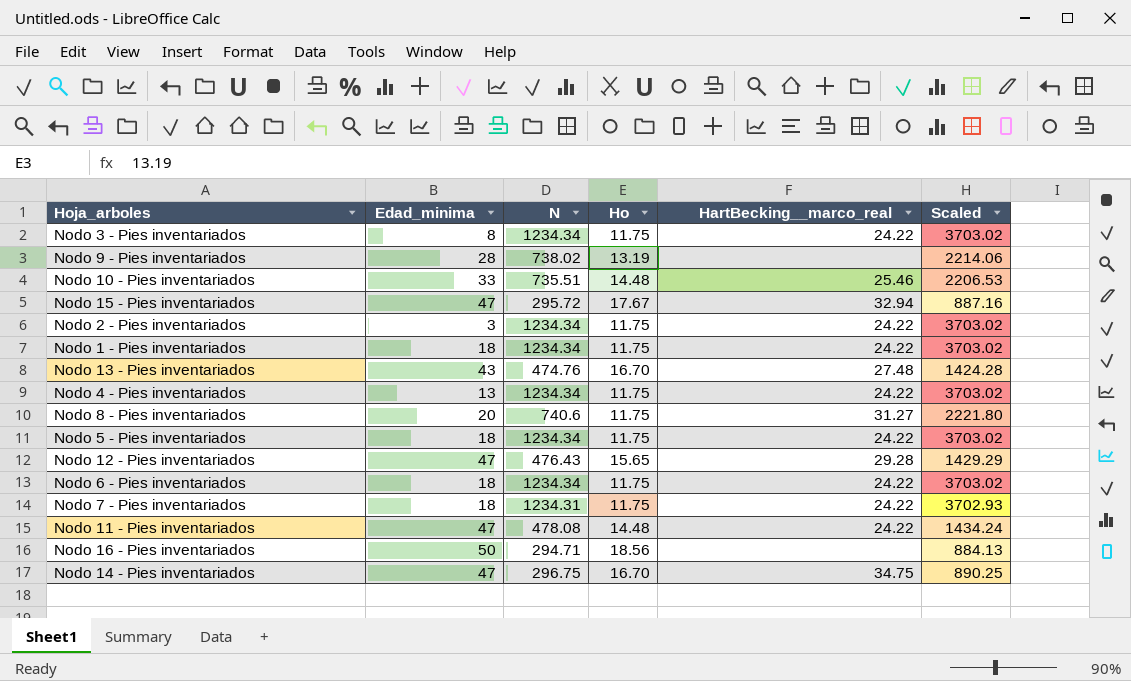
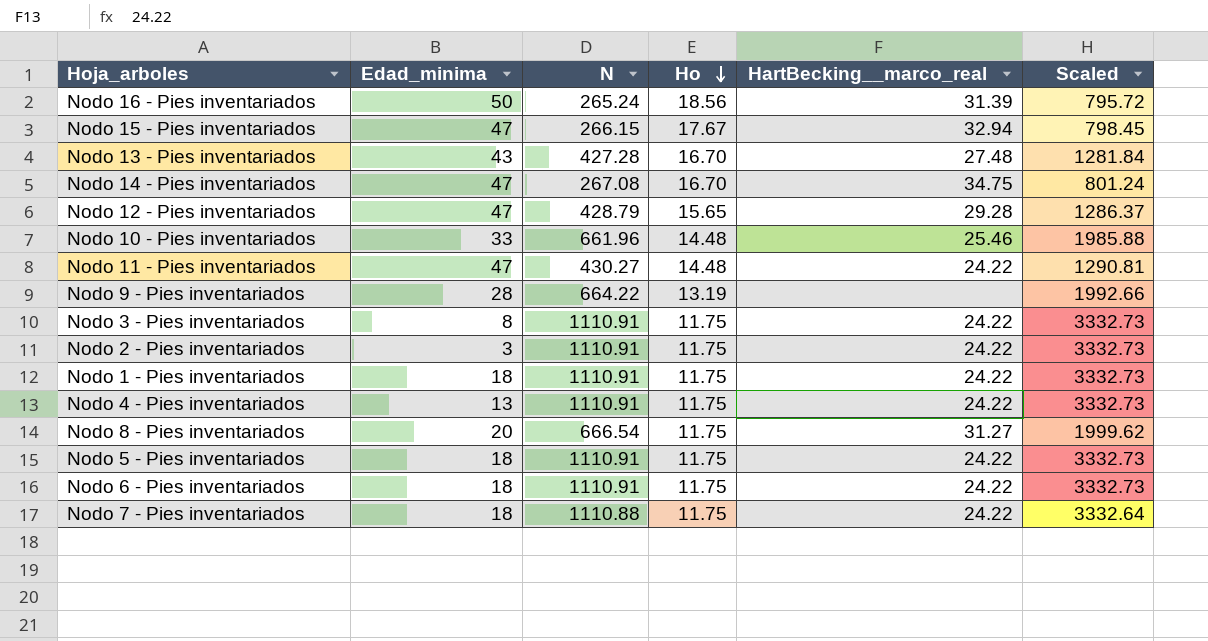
row order: none -> Ho descending
Nodo 16 - Pies inventariados | N: 294.71 -> 265.24
Nodo 16 - Pies inventariados | HartBecking__marco_real: none -> 31.39
Nodo 16 - Pies inventariados | Scaled: 884.13 -> 795.72
Nodo 15 - Pies inventariados | N: 295.72 -> 266.15
Nodo 15 - Pies inventariados | Scaled: 887.16 -> 798.45
Nodo 13 - Pies inventariados | N: 474.76 -> 427.28
Nodo 13 - Pies inventariados | Scaled: 1424.28 -> 1281.84
Nodo 14 - Pies inventariados | N: 296.75 -> 267.08
Nodo 14 - Pies inventariados | Scaled: 890.25 -> 801.24
Nodo 12 - Pies inventariados | N: 476.43 -> 428.79
Nodo 12 - Pies inventariados | Scaled: 1429.29 -> 1286.37
Nodo 10 - Pies inventariados | N: 735.51 -> 661.96
Nodo 10 - Pies inventariados | Scaled: 2206.53 -> 1985.88
Nodo 11 - Pies inventariados | N: 478.08 -> 430.27
Nodo 11 - Pies inventariados | Scaled: 1434.24 -> 1290.81
Nodo 9 - Pies inventariados | N: 738.02 -> 664.22
Nodo 9 - Pies inventariados | Scaled: 2214.06 -> 1992.66
Nodo 3 - Pies inventariados | N: 1234.34 -> 1110.91
Nodo 3 - Pies inventariados | Scaled: 3703.02 -> 3332.73
Nodo 2 - Pies inventariados | N: 1234.34 -> 1110.91
Nodo 2 - Pies inventariados | Scaled: 3703.02 -> 3332.73
Nodo 1 - Pies inventariados | N: 1234.34 -> 1110.91
Nodo 1 - Pies inventariados | Scaled: 3703.02 -> 3332.73
Nodo 4 - Pies inventariados | N: 1234.34 -> 1110.91
Nodo 4 - Pies inventariados | Scaled: 3703.02 -> 3332.73
Nodo 8 - Pies inventariados | N: 740.6 -> 666.54
Nodo 8 - Pies inventariados | Scaled: 2221.80 -> 1999.62
Nodo 5 - Pies inventariados | N: 1234.34 -> 1110.91
Nodo 5 - Pies inventariados | Scaled: 3703.02 -> 3332.73
Nodo 6 - Pies inventariados | N: 1234.34 -> 1110.91
Nodo 6 - Pies inventariados | Scaled: 3703.02 -> 3332.73
Nodo 7 - Pies inventariados | N: 1234.31 -> 1110.88
Nodo 7 - Pies inventariados | Scaled: 3702.93 -> 3332.64

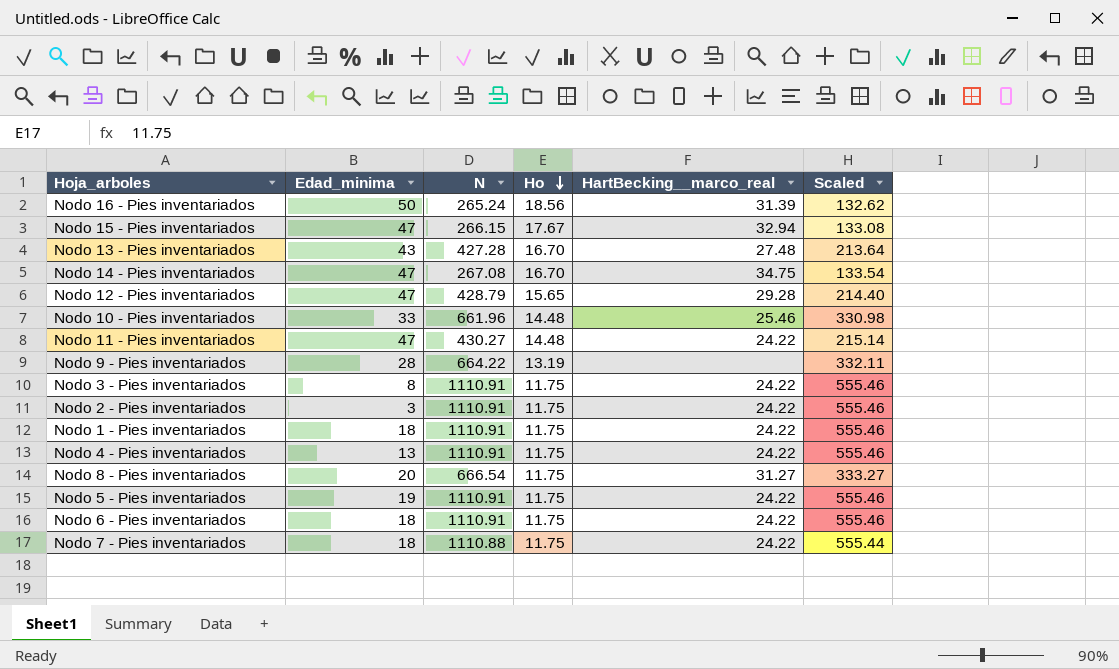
column Scaled | formula: [N] * 3 -> [N] * 0.5
Nodo 5 - Pies inventariados | Edad_minima: 18 -> 19

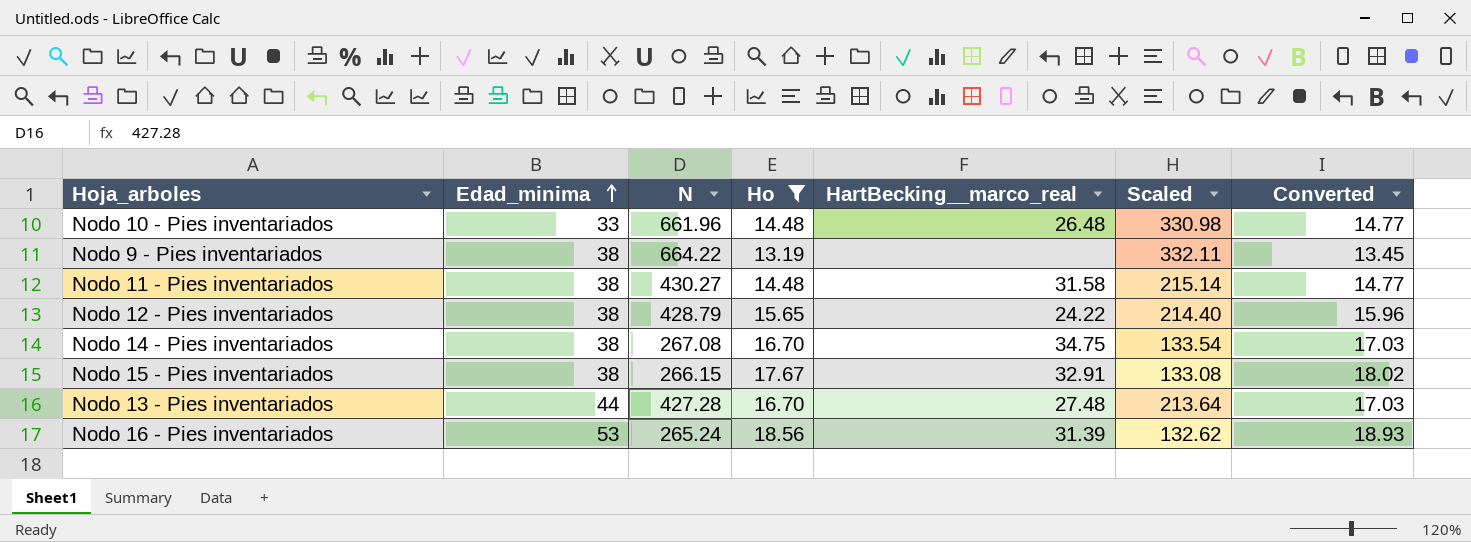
filter: none -> Ho != 11.75
row order: Ho descending -> Edad_minima ascending
column Converted | formula: none -> [Ho] * 1.02
Nodo 10 - Pies inventariados | HartBecking__marco_real: 25.46 -> 26.48
Nodo 9 - Pies inventariados | Edad_minima: 28 -> 38
Nodo 11 - Pies inventariados | Edad_minima: 47 -> 38
Nodo 11 - Pies inventariados | HartBecking__marco_real: 24.22 -> 31.58
Nodo 12 - Pies inventariados | Edad_minima: 47 -> 38
Nodo 12 - Pies inventariados | HartBecking__marco_real: 29.28 -> 24.22
Nodo 14 - Pies inventariados | Edad_minima: 47 -> 38
Nodo 15 - Pies inventariados | Edad_minima: 47 -> 38
Nodo 15 - Pies inventariados | HartBecking__marco_real: 32.94 -> 32.91
Nodo 13 - Pies inventariados | Edad_minima: 43 -> 44
Nodo 16 - Pies inventariados | Edad_minima: 50 -> 53

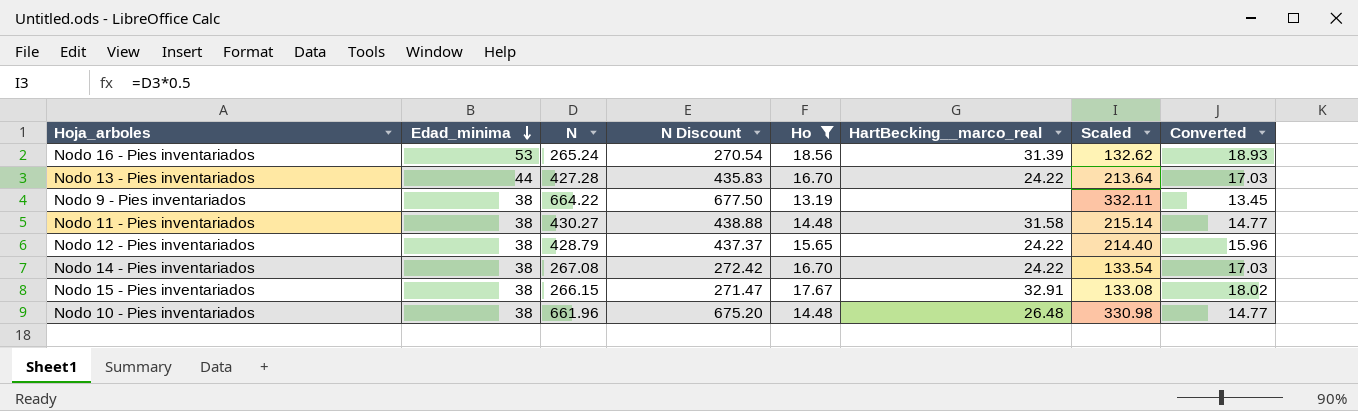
row order: Edad_minima ascending -> Edad_minima descending
column N Discount | formula: none -> [N] * 1.02
Nodo 13 - Pies inventariados | HartBecking__marco_real: 27.48 -> 24.22
Nodo 14 - Pies inventariados | HartBecking__marco_real: 34.75 -> 24.22
Nodo 10 - Pies inventariados | Edad_minima: 33 -> 38

